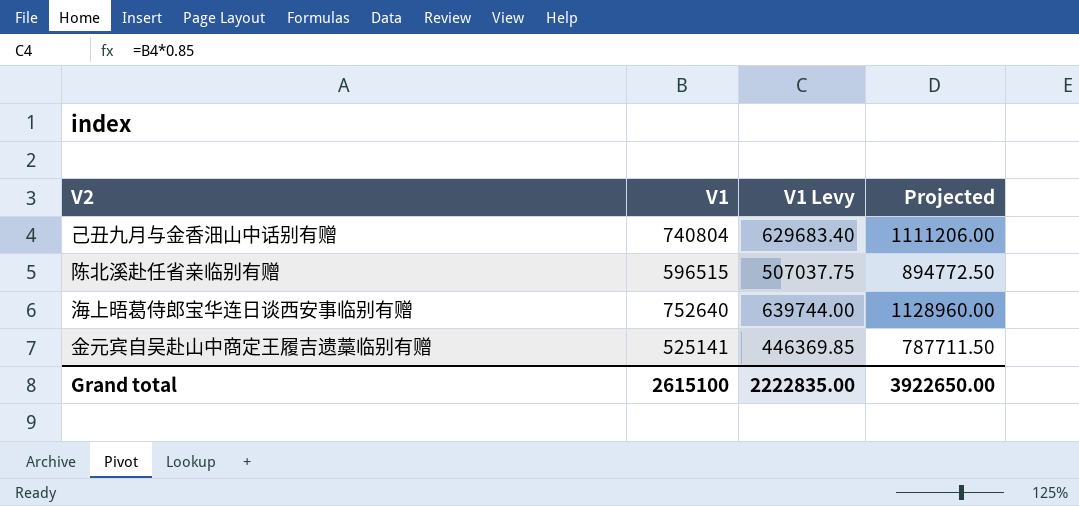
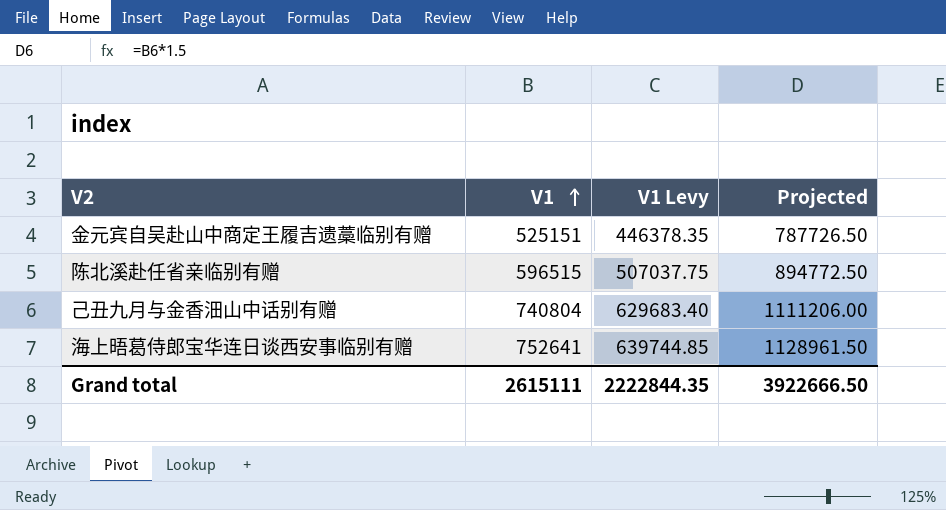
row order: none -> V1 ascending
金元宾自吴赴山中商定王履吉遗藁临别有赠 | V1: 525141 -> 525151
金元宾自吴赴山中商定王履吉遗藁临别有赠 | V1 Levy: 446369.85 -> 446378.35
金元宾自吴赴山中商定王履吉遗藁临别有赠 | Projected: 787711.50 -> 787726.50
海上晤葛侍郎宝华连日谈西安事临别有赠 | V1: 752640 -> 752641
海上晤葛侍郎宝华连日谈西安事临别有赠 | V1 Levy: 639744.00 -> 639744.85
海上晤葛侍郎宝华连日谈西安事临别有赠 | Projected: 1128960.00 -> 1128961.50
Grand total | V1: 2615100 -> 2615111
Grand total | V1 Levy: 2222835.00 -> 2222844.35
Grand total | Projected: 3922650.00 -> 3922666.50

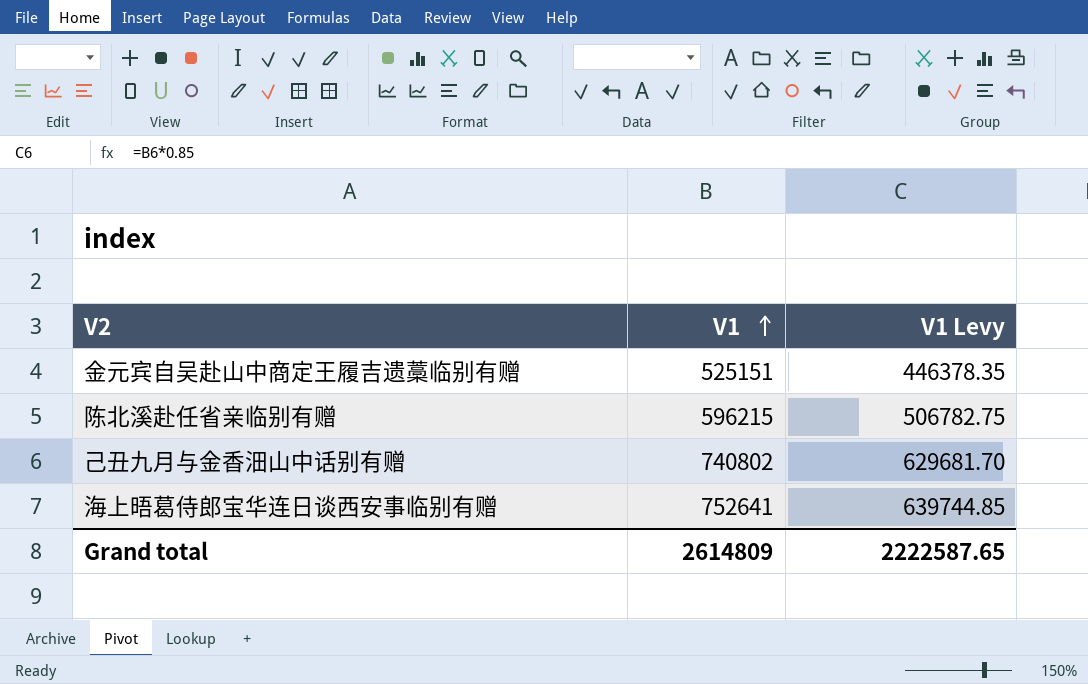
column Projected | formula: [V1] * 1.5 -> none
陈北溪赴任省亲临别有赠 | V1: 596515 -> 596215
陈北溪赴任省亲临别有赠 | V1 Levy: 507037.75 -> 506782.75
己丑九月与金香沺山中话别有赠 | V1: 740804 -> 740802
己丑九月与金香沺山中话别有赠 | V1 Levy: 629683.40 -> 629681.70
Grand total | V1: 2615111 -> 2614809
Grand total | V1 Levy: 2222844.35 -> 2222587.65

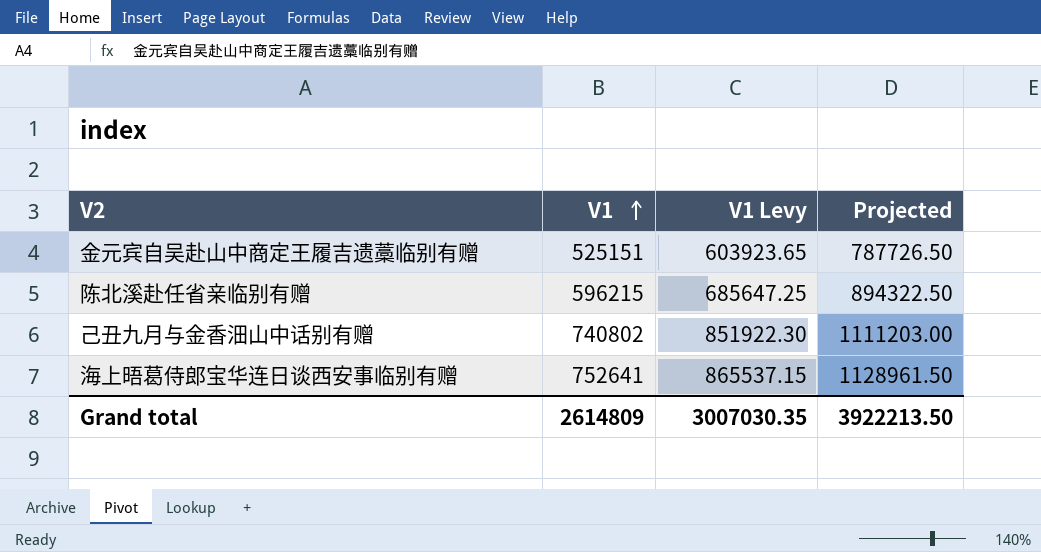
column V1 Levy | formula: [V1] * 0.85 -> [V1] * 1.15
column Projected | formula: none -> [V1] * 1.5
Grand total | V1 Levy: 2222587.65 -> 3007030.35

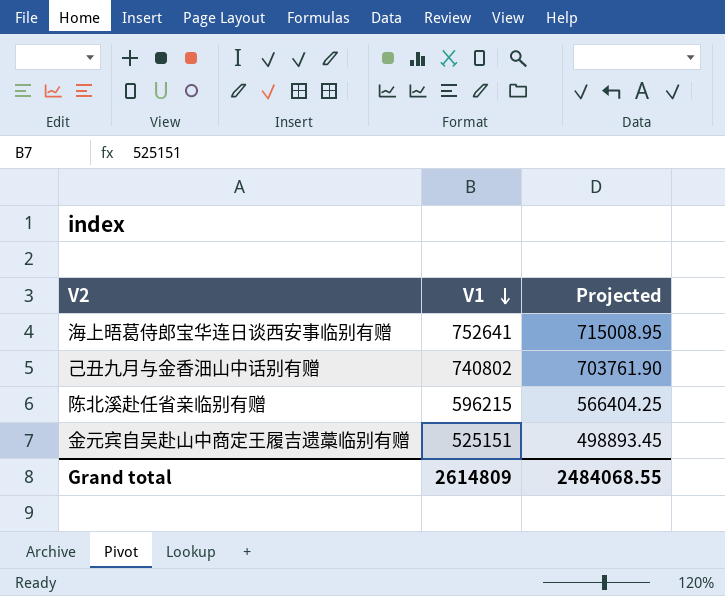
row order: V1 ascending -> V1 descending
column V1 Levy | formula: [V1] * 1.15 -> none
column Projected | formula: [V1] * 1.5 -> [V1] * 0.95
Grand total | Projected: 3922213.50 -> 2484068.55

